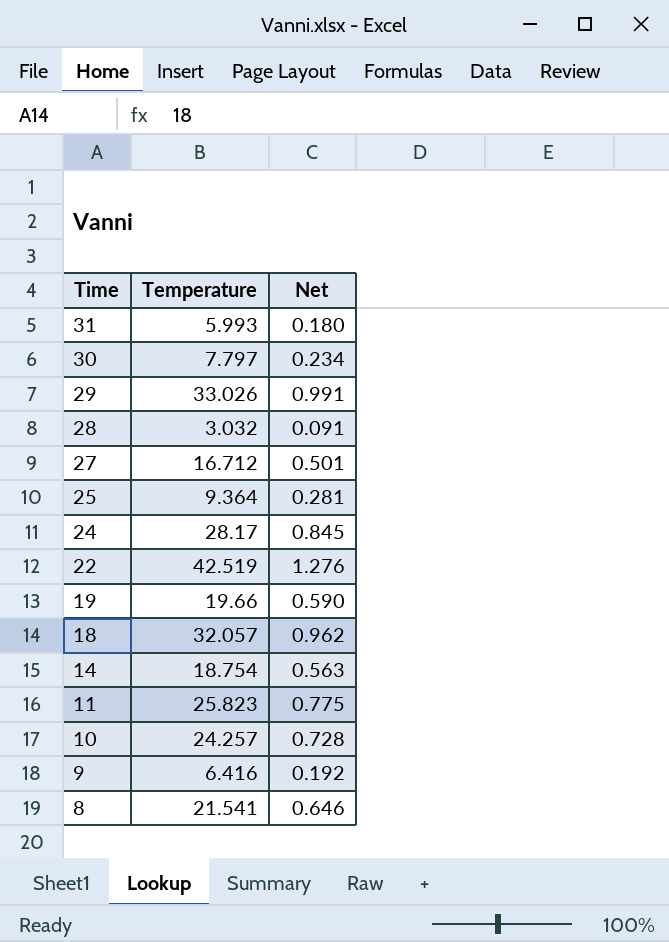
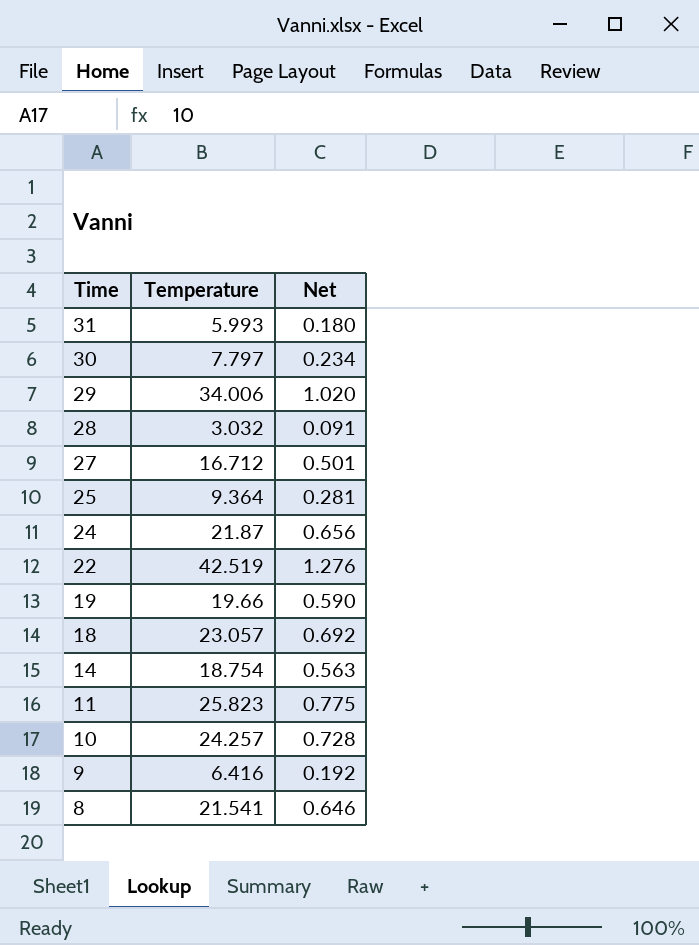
29 | Temperature: 33.026 -> 34.006
29 | Net: 0.991 -> 1.020
24 | Temperature: 28.17 -> 21.87
24 | Net: 0.845 -> 0.656
18 | Temperature: 32.057 -> 23.057
18 | Net: 0.962 -> 0.692

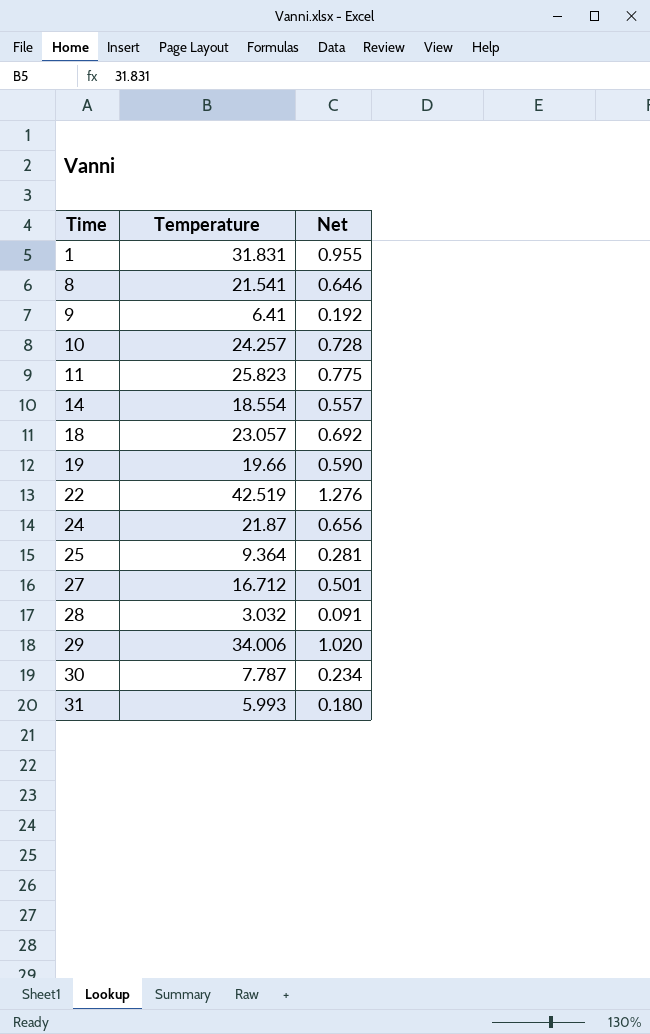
row order: Time descending -> Time ascending
row 1: none -> 31.831 | 0.955
9 | Temperature: 6.416 -> 6.41
14 | Temperature: 18.754 -> 18.554
14 | Net: 0.563 -> 0.557
30 | Temperature: 7.797 -> 7.787

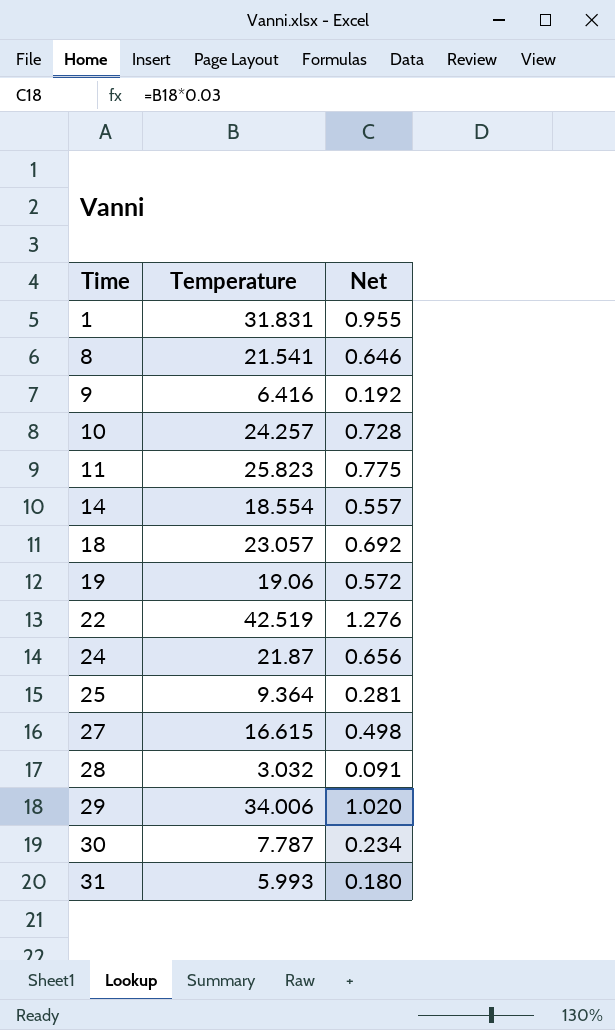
9 | Temperature: 6.41 -> 6.416
19 | Temperature: 19.66 -> 19.06
19 | Net: 0.590 -> 0.572
27 | Temperature: 16.712 -> 16.615
27 | Net: 0.501 -> 0.498

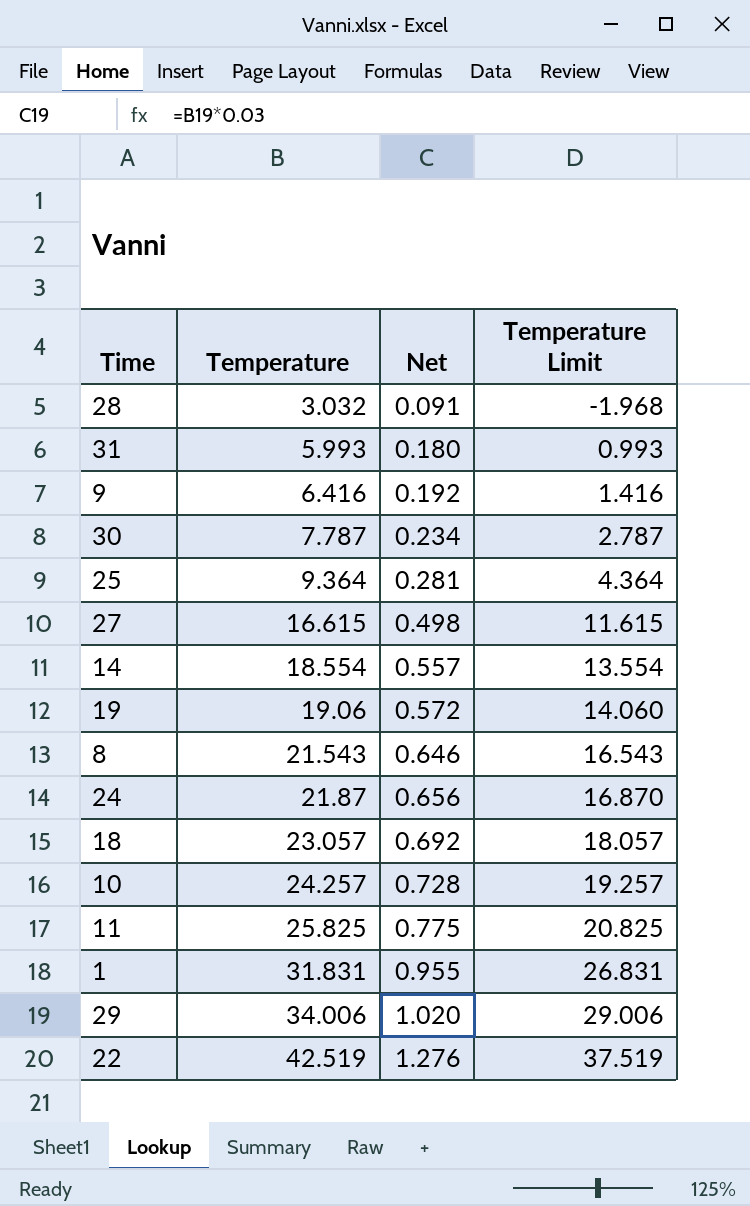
row order: Time ascending -> Temperature ascending
column Temperature Limit | formula: none -> [Temperature] - 5
8 | Temperature: 21.541 -> 21.543
11 | Temperature: 25.823 -> 25.825

